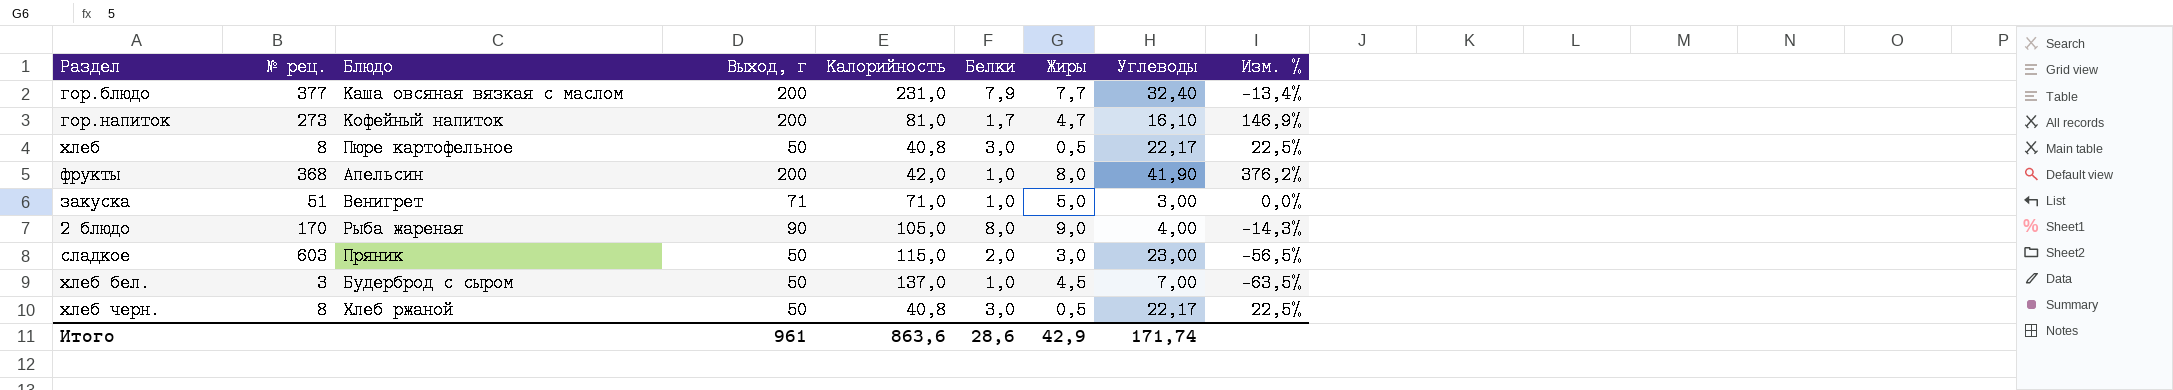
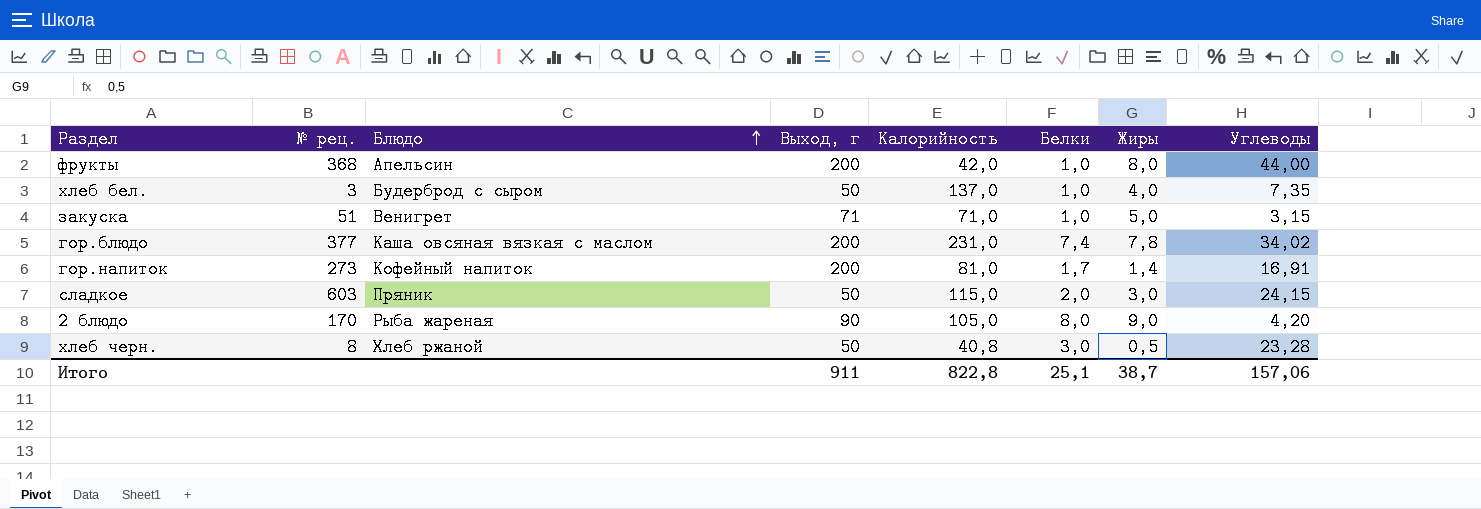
row order: none -> Блюдо ascending
column Изм. % | formula: ([Выход, г] - [Калорийность]) / [Калорийность] -> none
row хлеб: 8 | Пюре картофельное | 50 | 40,8 | 3,0 | 0,5 | 22,17 | 22,5% -> none
фрукты | Углеводы: 41,90 -> 44,00
хлеб бел. | Жиры: 4,5 -> 4,0
хлеб бел. | Углеводы: 7,00 -> 7,35
закуска | Углеводы: 3,00 -> 3,15
гор.блюдо | Белки: 7,9 -> 7,4
гор.блюдо | Жиры: 7,7 -> 7,8
гор.блюдо | Углеводы: 32,40 -> 34,02
гор.напиток | Жиры: 4,7 -> 1,4
гор.напиток | Углеводы: 16,10 -> 16,91
сладкое | Углеводы: 23,00 -> 24,15
2 блюдо | Углеводы: 4,00 -> 4,20
хлеб черн. | Углеводы: 22,17 -> 23,28
Итого | Выход, г: 961 -> 911
Итого | Калорийность: 863,6 -> 822,8
Итого | Белки: 28,6 -> 25,1
Итого | Жиры: 42,9 -> 38,7
Итого | Углеводы: 171,74 -> 157,06

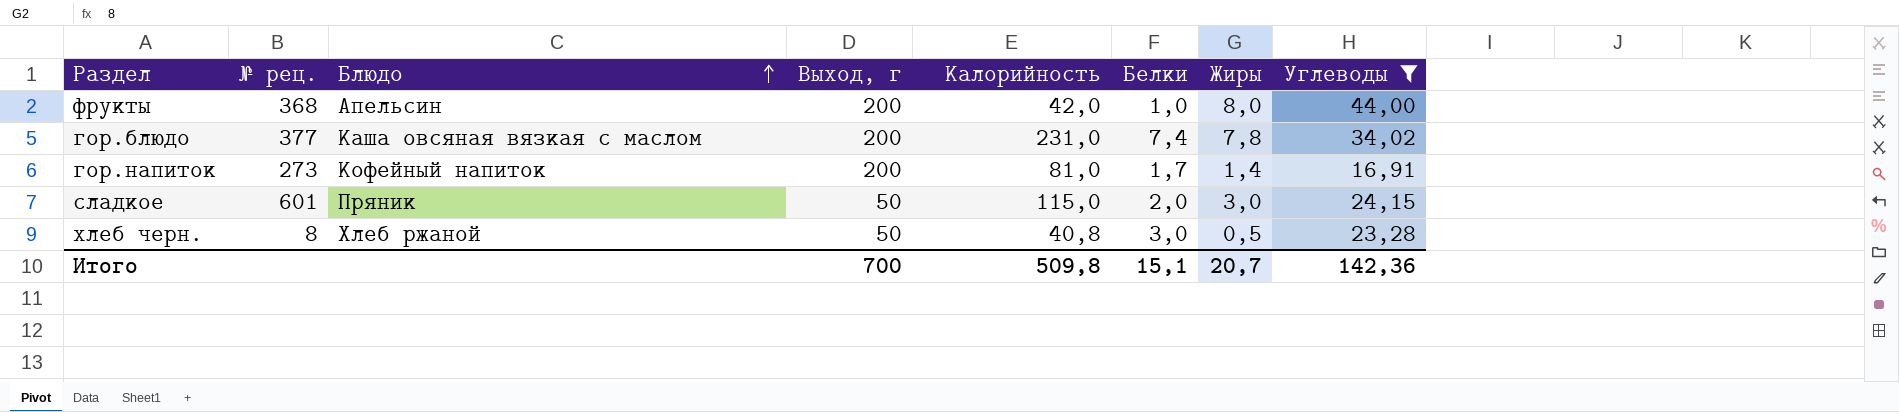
filter: none -> Углеводы >= 16,91
сладкое | № рец.: 603 -> 601
Итого | Выход, г: 911 -> 700
Итого | Калорийность: 822,8 -> 509,8
Итого | Белки: 25,1 -> 15,1
Итого | Жиры: 38,7 -> 20,7
Итого | Углеводы: 157,06 -> 142,36

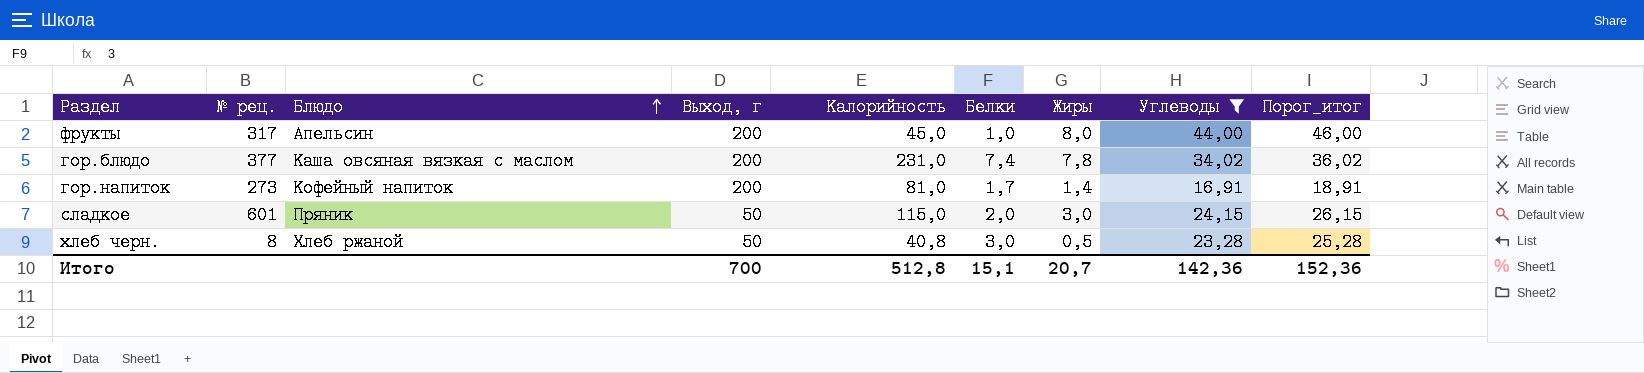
column Порог_итог | formula: none -> [Углеводы] + 2
фрукты | № рец.: 368 -> 317
фрукты | Калорийность: 42,0 -> 45,0
Итого | Калорийность: 509,8 -> 512,8

